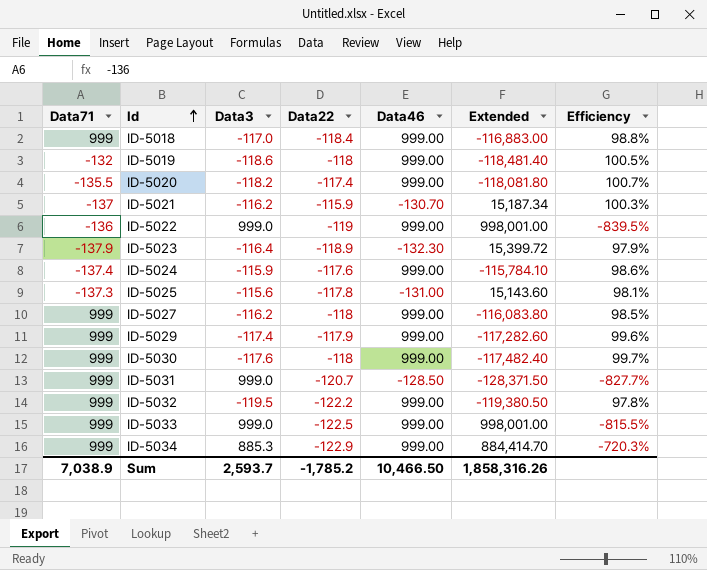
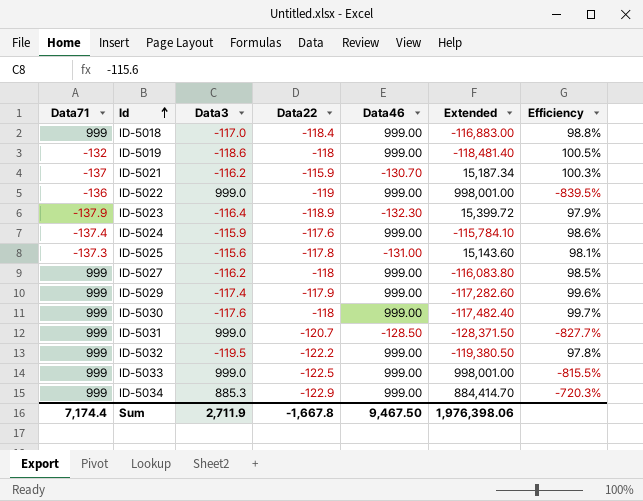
row ID-5020: -135.5 | -118.2 | -117.4 | 999.00 | -118,081.80 | 100.7% -> none
Sum | Data71: 7,038.9 -> 7,174.4
Sum | Data3: 2,593.7 -> 2,711.9
Sum | Data22: -1,785.2 -> -1,667.8
Sum | Data46: 10,466.50 -> 9,467.50
Sum | Extended: 1,858,316.26 -> 1,976,398.06

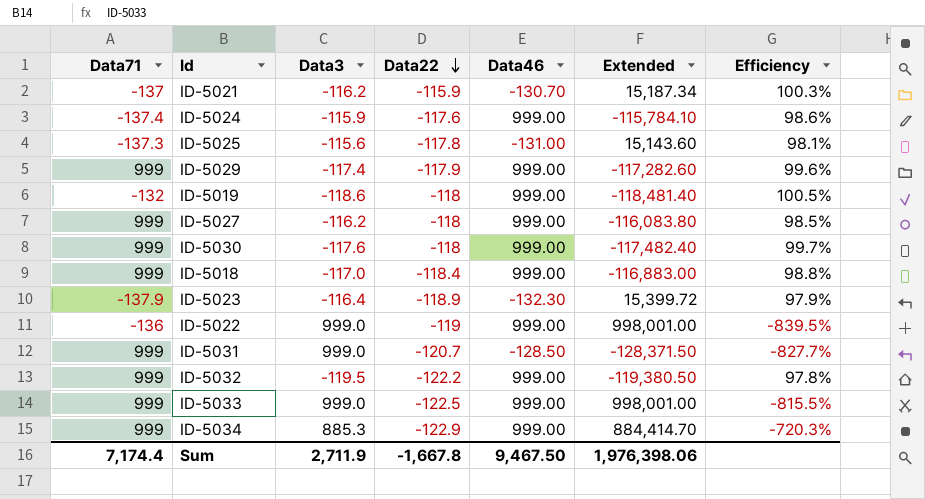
row order: Id ascending -> Data22 descending

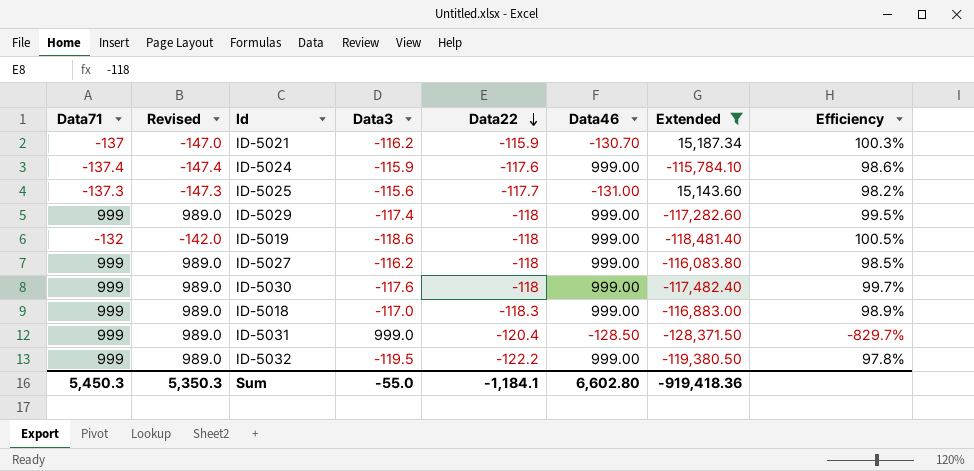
filter: none -> Extended <= 15,187.34
column Revised | formula: none -> [Data71] - 10
ID-5025 | Data22: -117.8 -> -117.7
ID-5025 | Efficiency: 98.1% -> 98.2%
ID-5029 | Data22: -117.9 -> -118
ID-5029 | Efficiency: 99.6% -> 99.5%
ID-5018 | Data22: -118.4 -> -118.3
ID-5018 | Efficiency: 98.8% -> 98.9%
ID-5031 | Data22: -120.7 -> -120.4
ID-5031 | Efficiency: -827.7% -> -829.7%
Sum | Data71: 7,174.4 -> 5,450.3
Sum | Data3: 2,711.9 -> -55.0
Sum | Data22: -1,667.8 -> -1,184.1
Sum | Data46: 9,467.50 -> 6,602.80
Sum | Extended: 1,976,398.06 -> -919,418.36

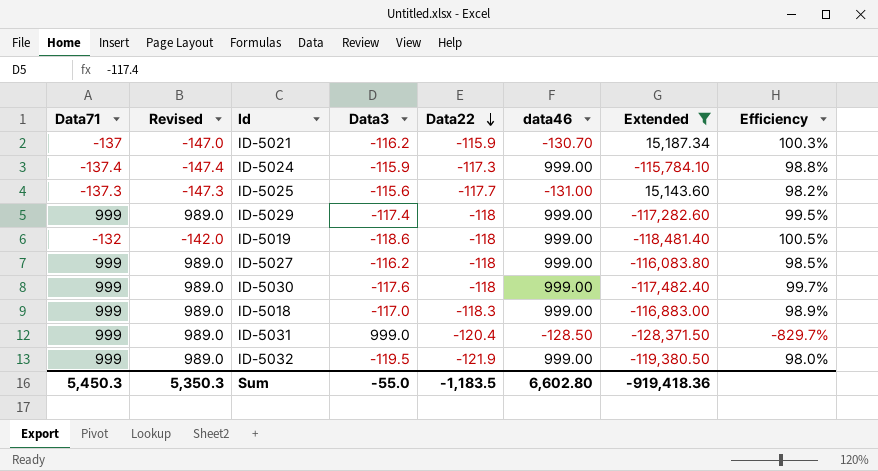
column name: Data46 -> data46
ID-5024 | Data22: -117.6 -> -117.3
ID-5024 | Efficiency: 98.6% -> 98.8%
ID-5032 | Data22: -122.2 -> -121.9
ID-5032 | Efficiency: 97.8% -> 98.0%
Sum | Data22: -1,184.1 -> -1,183.5

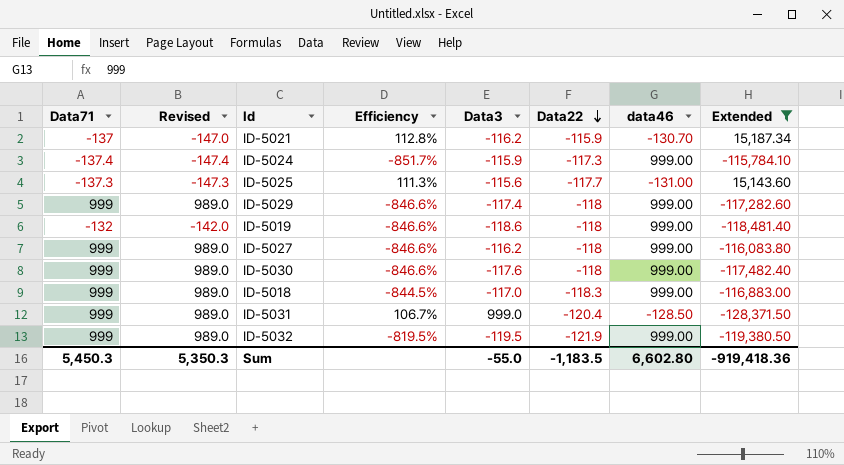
column Efficiency | formula: [Data3] / [Data22] -> [data46] / [Data22]
column Efficiency | position: 8 -> 4

